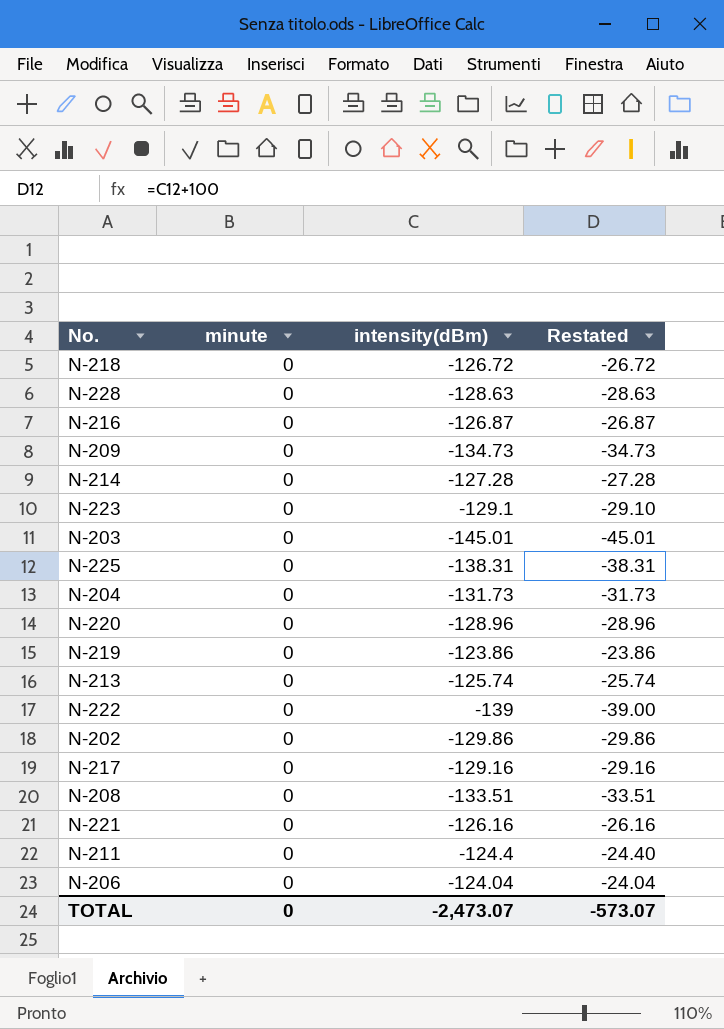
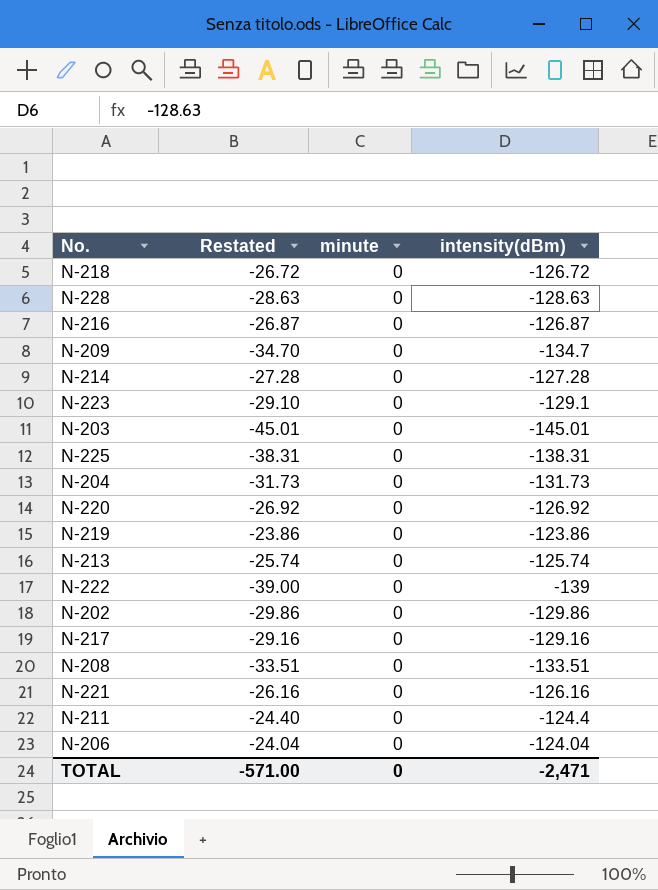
column Restated | position: 4 -> 2
N-209 | Restated: -34.73 -> -34.70
N-209 | intensity(dBm): -134.73 -> -134.7
N-220 | Restated: -28.96 -> -26.92
N-220 | intensity(dBm): -128.96 -> -126.92
TOTAL | Restated: -573.07 -> -571.00
TOTAL | intensity(dBm): -2,473.07 -> -2,471

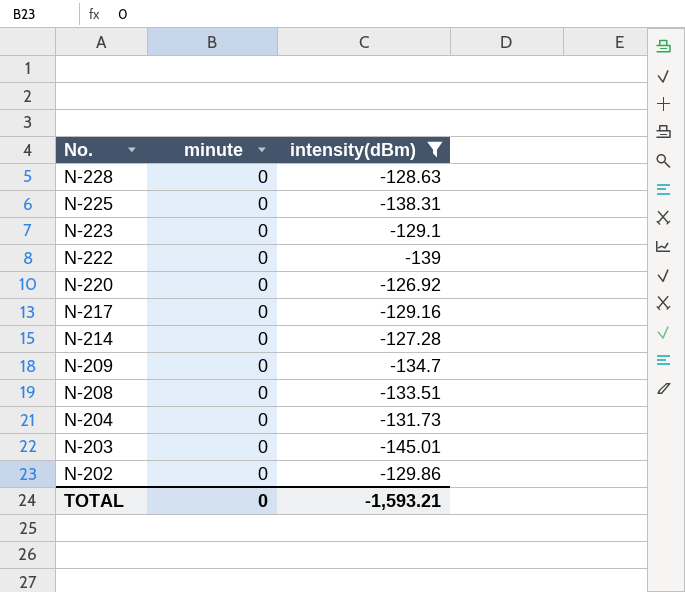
filter: none -> intensity(dBm) <= -126.92
row order: none -> No. descending
column Restated | formula: [intensity(dBm)] + 100 -> none
TOTAL | intensity(dBm): -2,471 -> -1,593.21

